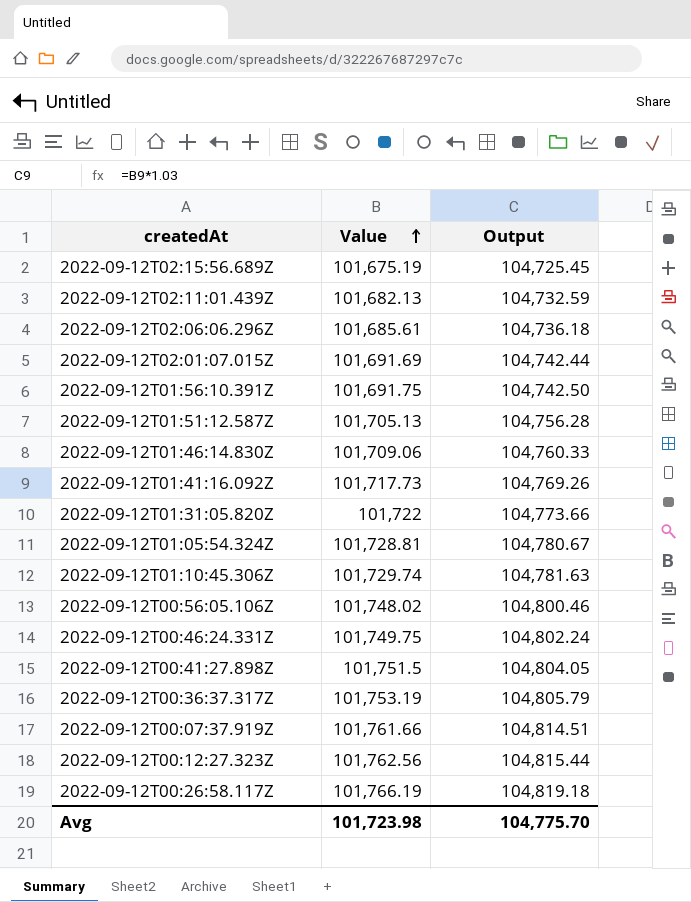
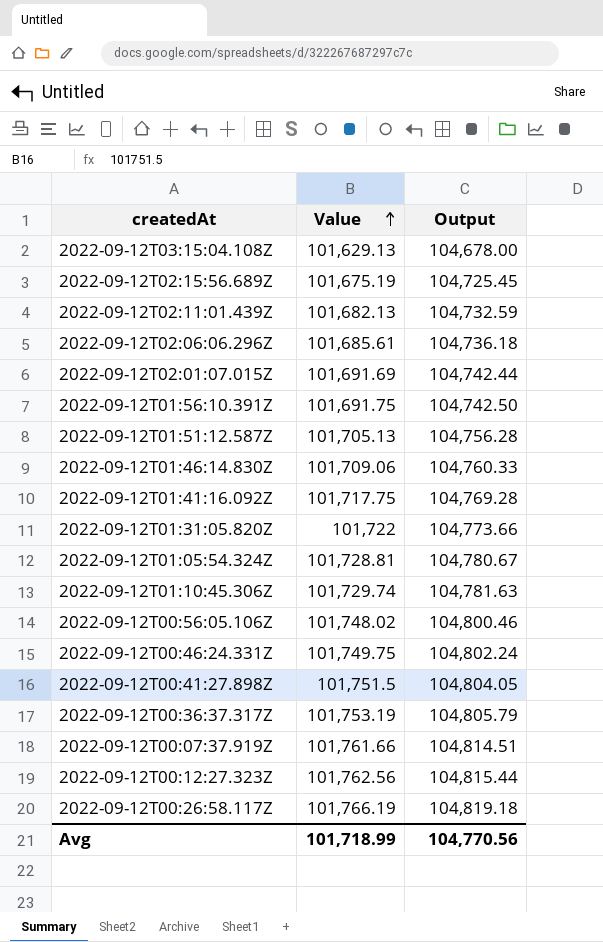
row 2022-09-12T03:15:04.108Z: none -> 101,629.13 | 104,678.00
2022-09-12T01:41:16.092Z | Value: 101,717.73 -> 101,717.75
2022-09-12T01:41:16.092Z | Output: 104,769.26 -> 104,769.28
Avg | Value: 101,723.98 -> 101,718.99
Avg | Output: 104,775.70 -> 104,770.56

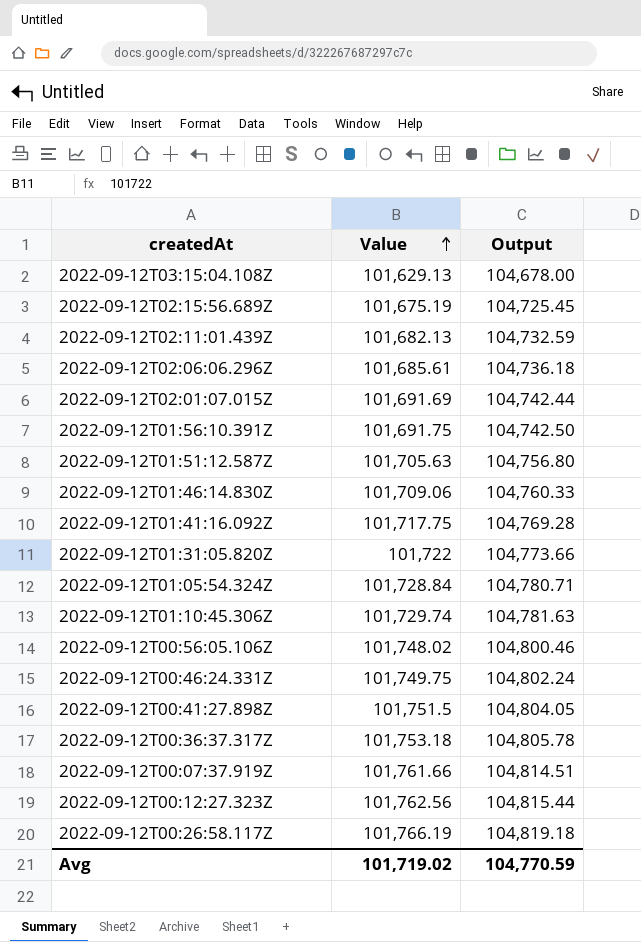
2022-09-12T01:51:12.587Z | Value: 101,705.13 -> 101,705.63
2022-09-12T01:51:12.587Z | Output: 104,756.28 -> 104,756.80
2022-09-12T01:05:54.324Z | Value: 101,728.81 -> 101,728.84
2022-09-12T01:05:54.324Z | Output: 104,780.67 -> 104,780.71
2022-09-12T00:36:37.317Z | Value: 101,753.19 -> 101,753.18
2022-09-12T00:36:37.317Z | Output: 104,805.79 -> 104,805.78
Avg | Value: 101,718.99 -> 101,719.02
Avg | Output: 104,770.56 -> 104,770.59

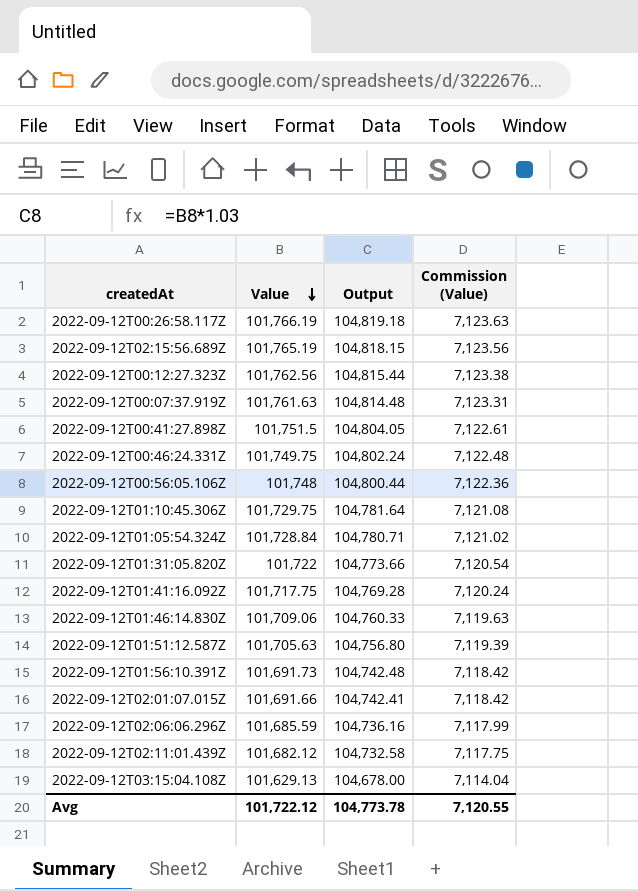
row order: Value ascending -> Value descending
column Commission (Value) | formula: none -> [Value] * 0.07
row 2022-09-12T00:36:37.317Z: 101,753.18 | 104,805.78 -> none
2022-09-12T02:15:56.689Z | Value: 101,675.19 -> 101,765.19
2022-09-12T02:15:56.689Z | Output: 104,725.45 -> 104,818.15
2022-09-12T00:07:37.919Z | Value: 101,761.66 -> 101,761.63
2022-09-12T00:07:37.919Z | Output: 104,814.51 -> 104,814.48
2022-09-12T00:56:05.106Z | Value: 101,748.02 -> 101,748
2022-09-12T00:56:05.106Z | Output: 104,800.46 -> 104,800.44
2022-09-12T01:10:45.306Z | Value: 101,729.74 -> 101,729.75
2022-09-12T01:10:45.306Z | Output: 104,781.63 -> 104,781.64
2022-09-12T01:56:10.391Z | Value: 101,691.75 -> 101,691.73
2022-09-12T01:56:10.391Z | Output: 104,742.50 -> 104,742.48
2022-09-12T02:01:07.015Z | Value: 101,691.69 -> 101,691.66
2022-09-12T02:01:07.015Z | Output: 104,742.44 -> 104,742.41
2022-09-12T02:06:06.296Z | Value: 101,685.61 -> 101,685.59
2022-09-12T02:06:06.296Z | Output: 104,736.18 -> 104,736.16
2022-09-12T02:11:01.439Z | Value: 101,682.13 -> 101,682.12
2022-09-12T02:11:01.439Z | Output: 104,732.59 -> 104,732.58
Avg | Value: 101,719.02 -> 101,722.12
Avg | Output: 104,770.59 -> 104,773.78

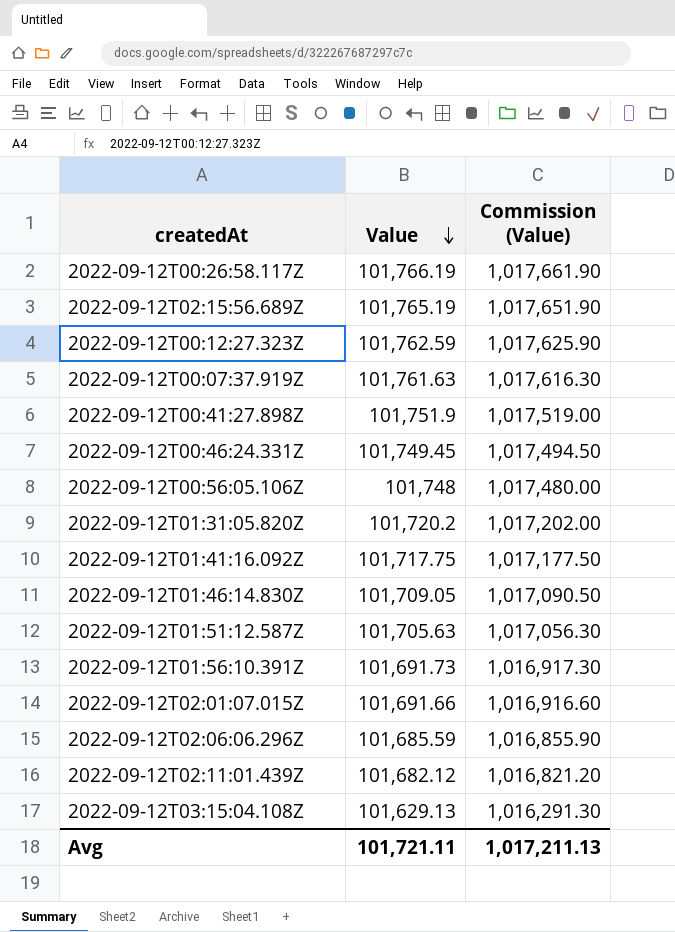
column Output | formula: [Value] * 1.03 -> none
column Commission (Value) | formula: [Value] * 0.07 -> [Value] * 10
row 2022-09-12T01:10:45.306Z: 101,729.75 | 104,781.64 | 7,121.08 -> none
row 2022-09-12T01:05:54.324Z: 101,728.84 | 104,780.71 | 7,121.02 -> none
2022-09-12T00:12:27.323Z | Value: 101,762.56 -> 101,762.59
2022-09-12T00:41:27.898Z | Value: 101,751.5 -> 101,751.9
2022-09-12T00:46:24.331Z | Value: 101,749.75 -> 101,749.45
2022-09-12T01:31:05.820Z | Value: 101,722 -> 101,720.2
2022-09-12T01:46:14.830Z | Value: 101,709.06 -> 101,709.05
Avg | Value: 101,722.12 -> 101,721.11
Avg | Commission (Value): 7,120.55 -> 1,017,211.13

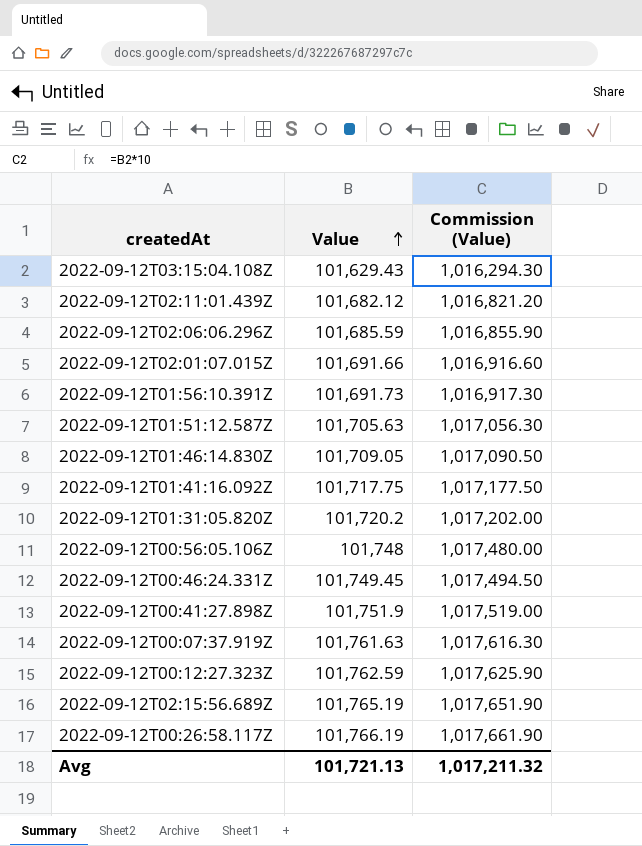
row order: Value descending -> Value ascending
2022-09-12T03:15:04.108Z | Value: 101,629.13 -> 101,629.43
2022-09-12T03:15:04.108Z | Commission (Value): 1,016,291.30 -> 1,016,294.30
Avg | Value: 101,721.11 -> 101,721.13
Avg | Commission (Value): 1,017,211.13 -> 1,017,211.32

